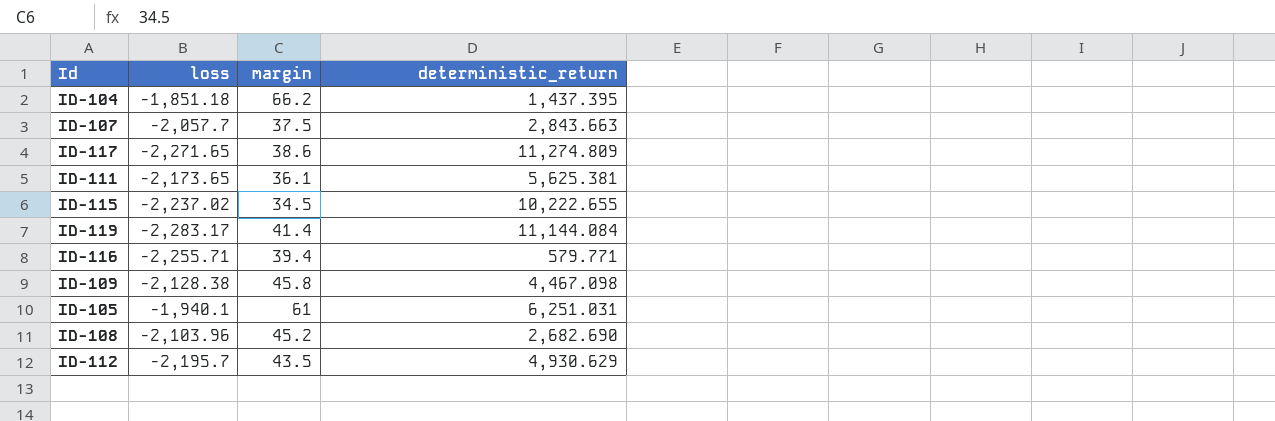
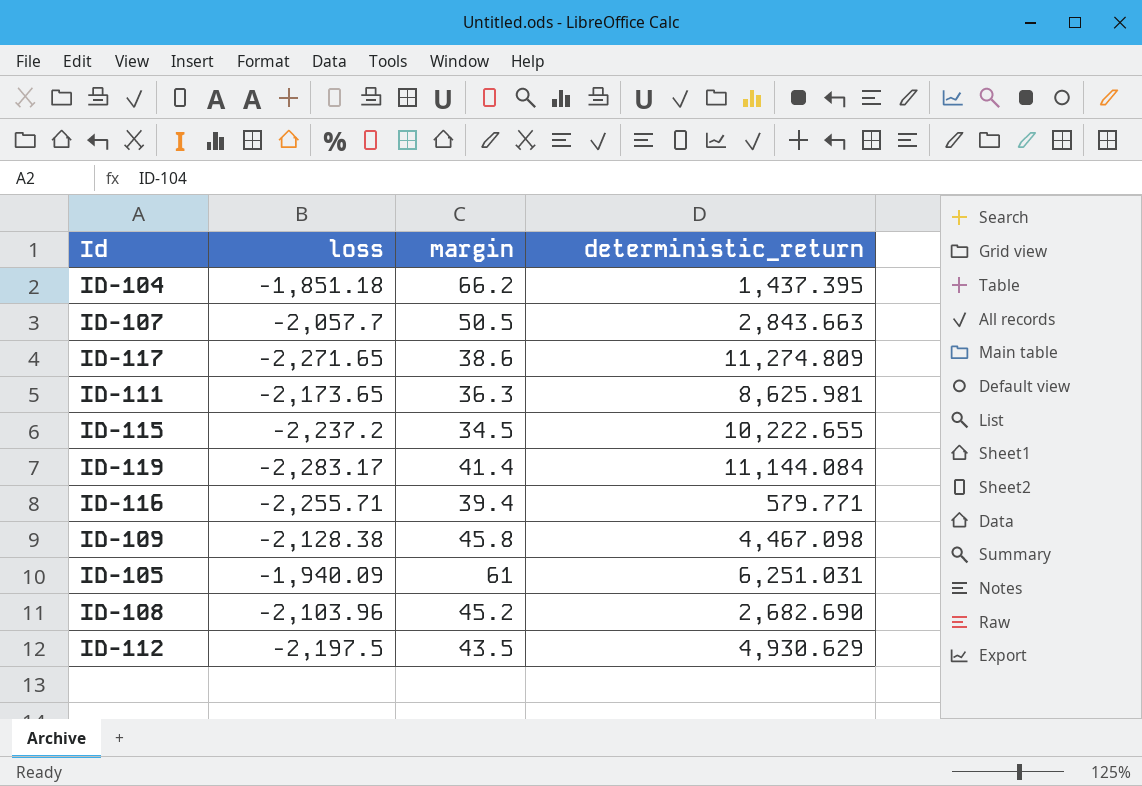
ID-107 | margin: 37.5 -> 50.5
ID-111 | margin: 36.1 -> 36.3
ID-111 | deterministic_return: 5,625.381 -> 8,625.981
ID-115 | loss: -2,237.02 -> -2,237.2
ID-105 | loss: -1,940.1 -> -1,940.09
ID-112 | loss: -2,195.7 -> -2,197.5

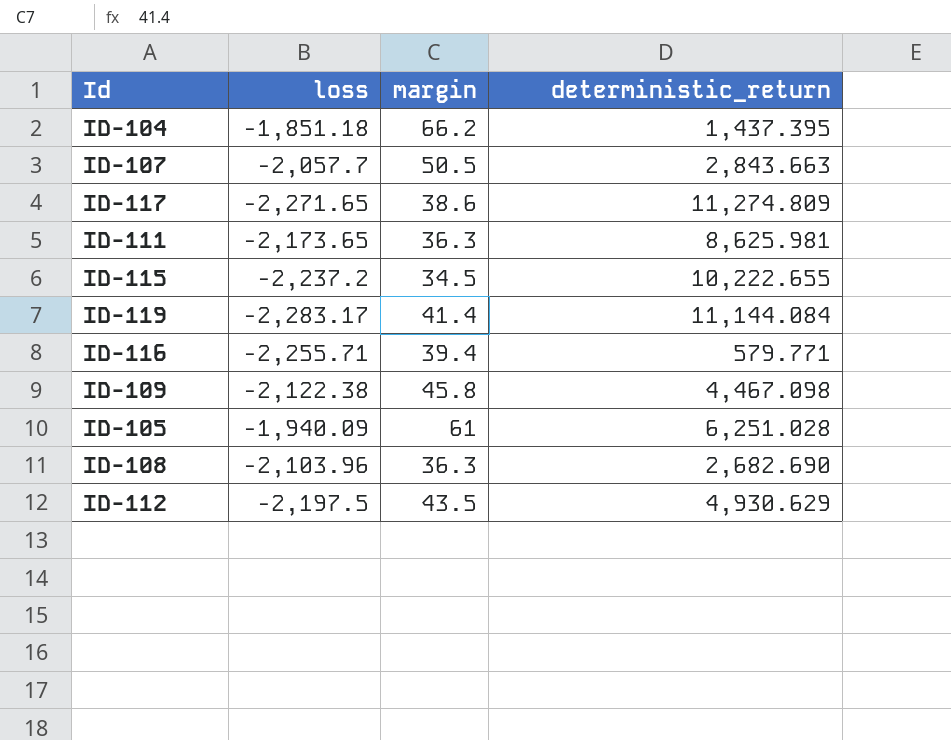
ID-109 | loss: -2,128.38 -> -2,122.38
ID-105 | deterministic_return: 6,251.031 -> 6,251.028
ID-108 | margin: 45.2 -> 36.3

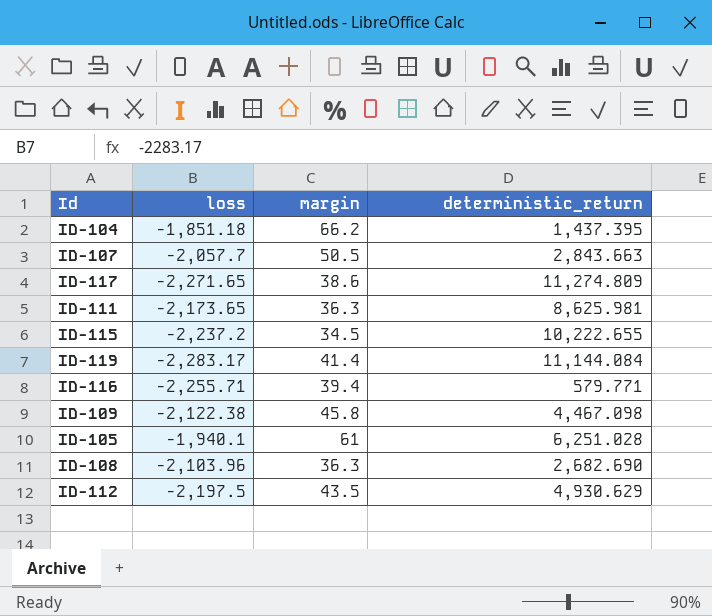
ID-105 | loss: -1,940.09 -> -1,940.1

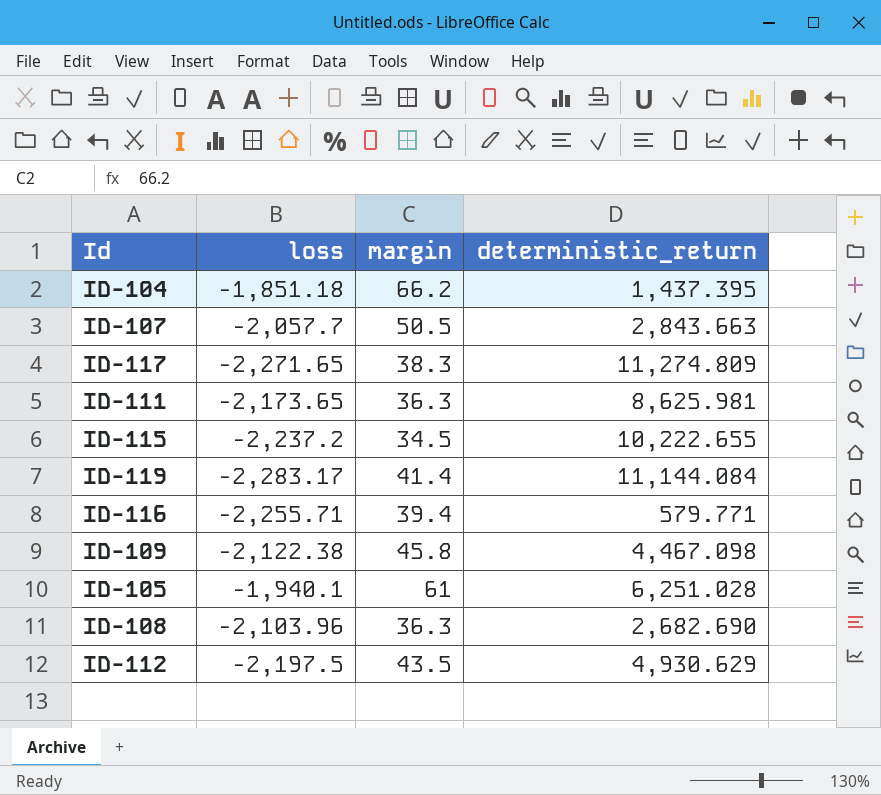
ID-117 | margin: 38.6 -> 38.3

